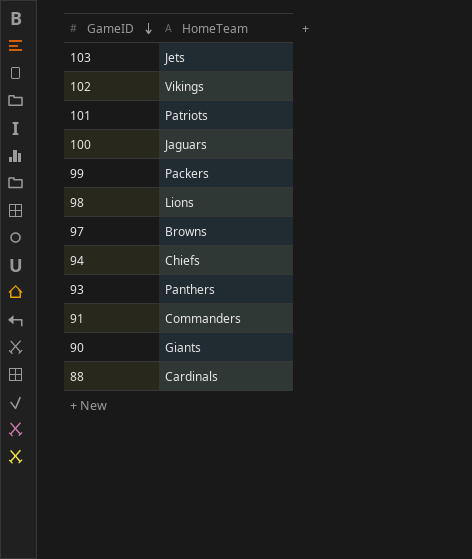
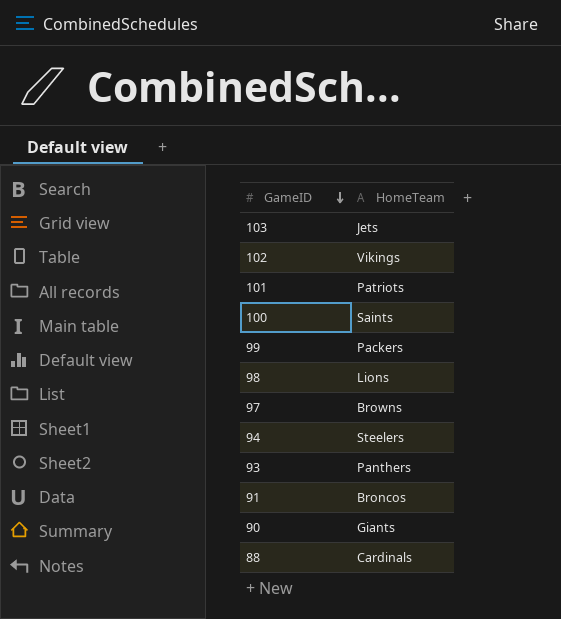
100 | HomeTeam: Jaguars -> Saints
94 | HomeTeam: Chiefs -> Steelers
91 | HomeTeam: Commanders -> Broncos

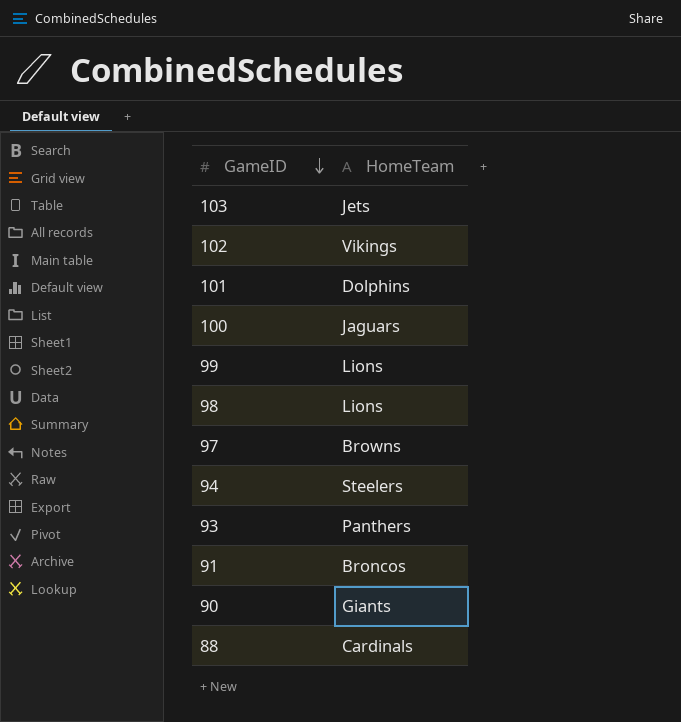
101 | HomeTeam: Patriots -> Dolphins
100 | HomeTeam: Saints -> Jaguars
99 | HomeTeam: Packers -> Lions

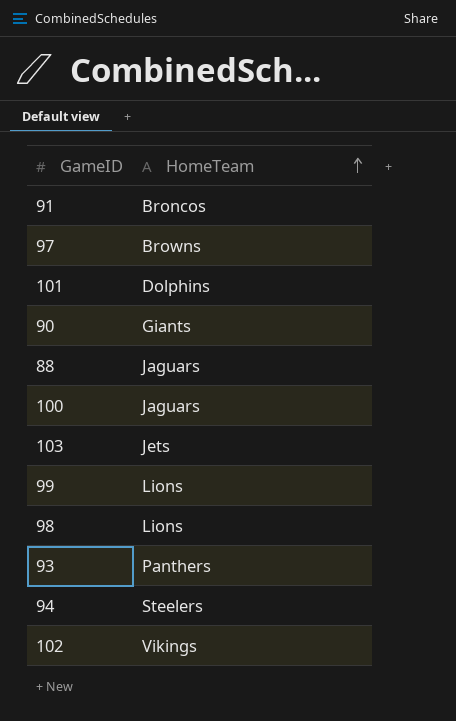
row order: GameID descending -> HomeTeam ascending
88 | HomeTeam: Cardinals -> Jaguars

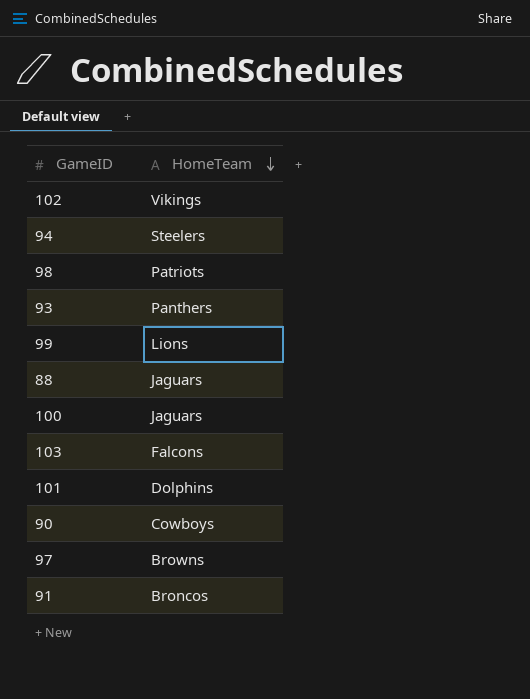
row order: HomeTeam ascending -> HomeTeam descending
98 | HomeTeam: Lions -> Patriots
103 | HomeTeam: Jets -> Falcons
90 | HomeTeam: Giants -> Cowboys

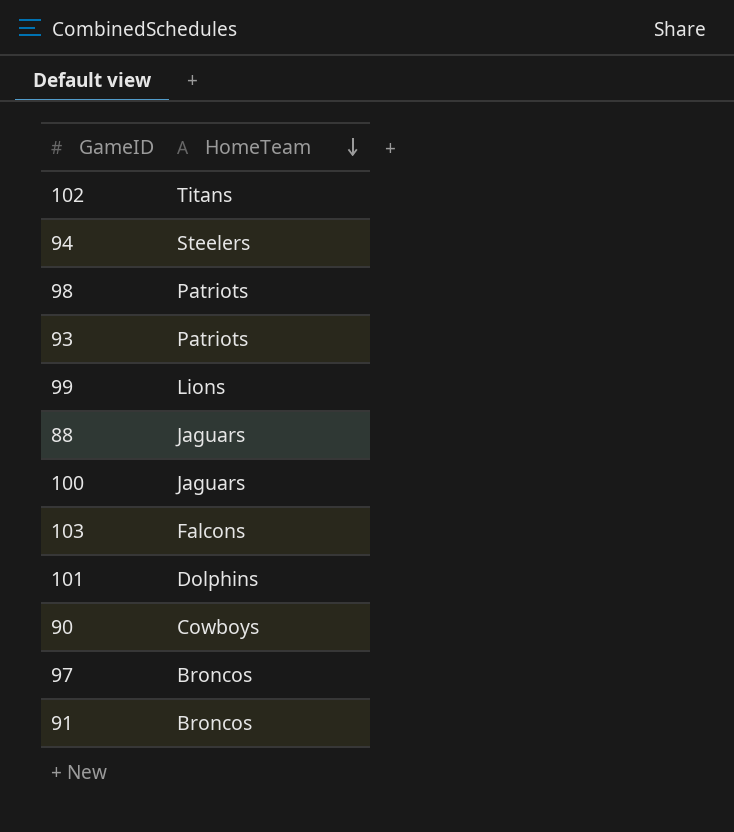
102 | HomeTeam: Vikings -> Titans
93 | HomeTeam: Panthers -> Patriots
97 | HomeTeam: Browns -> Broncos

